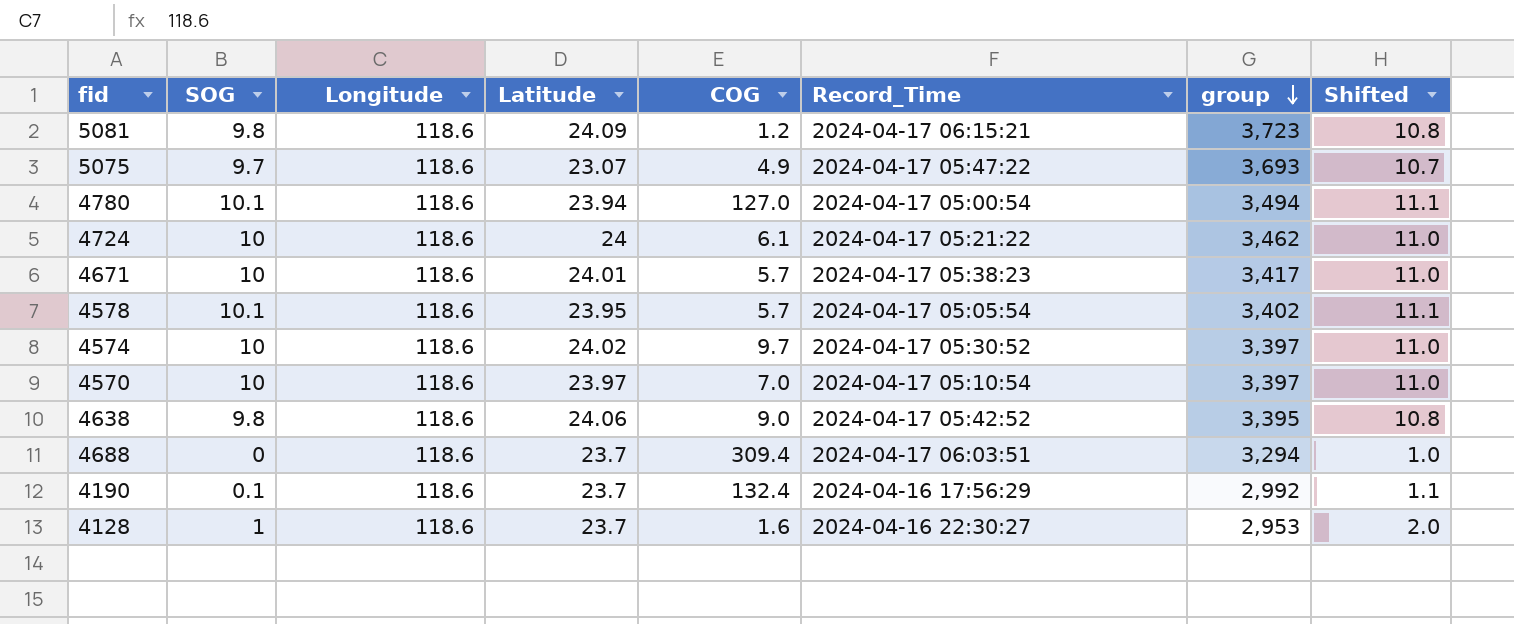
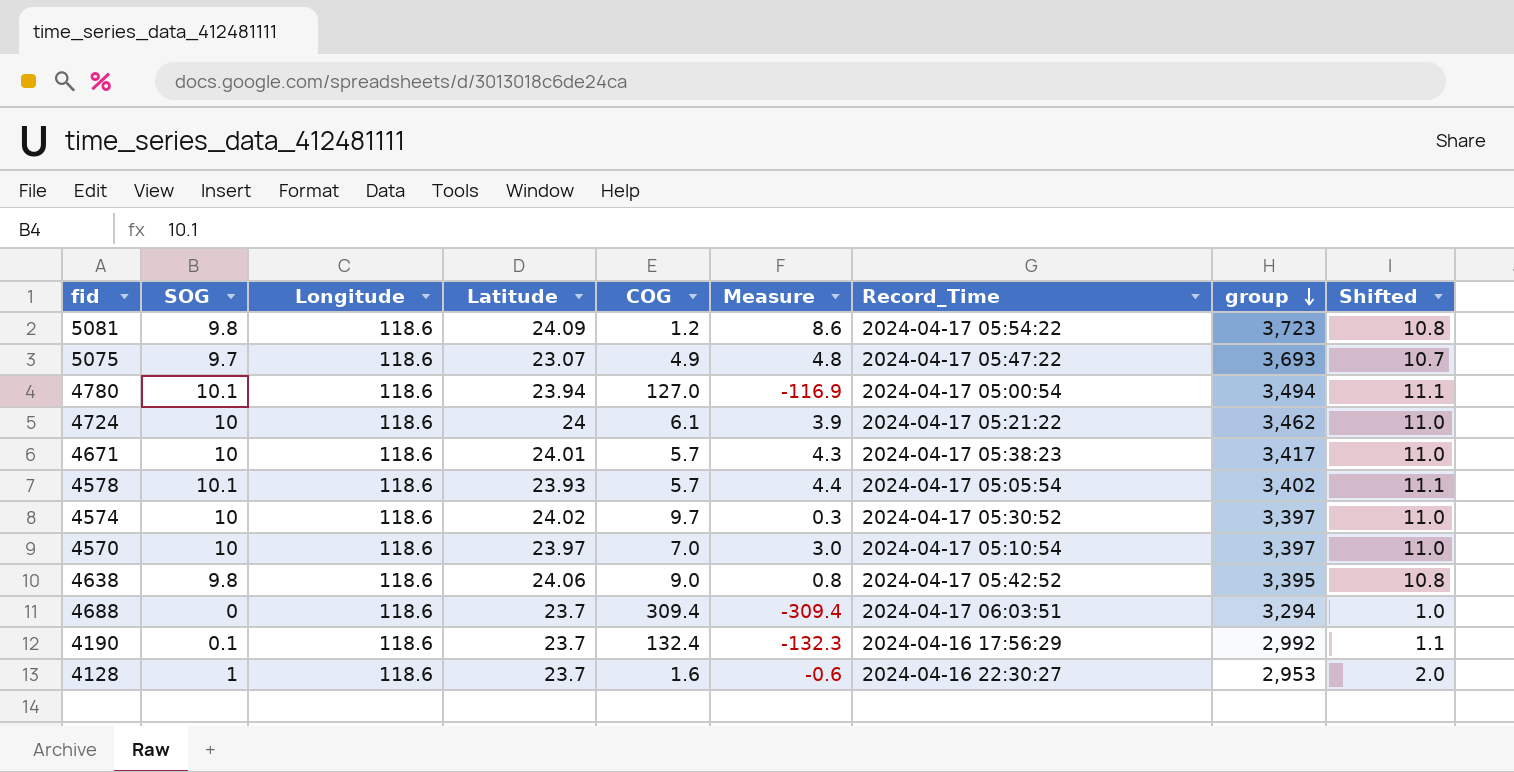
column Measure | formula: none -> [SOG] - [COG]
5081 | Record_Time: 2024-04-17 06:15:21 -> 2024-04-17 05:54:22
4578 | Latitude: 23.95 -> 23.93

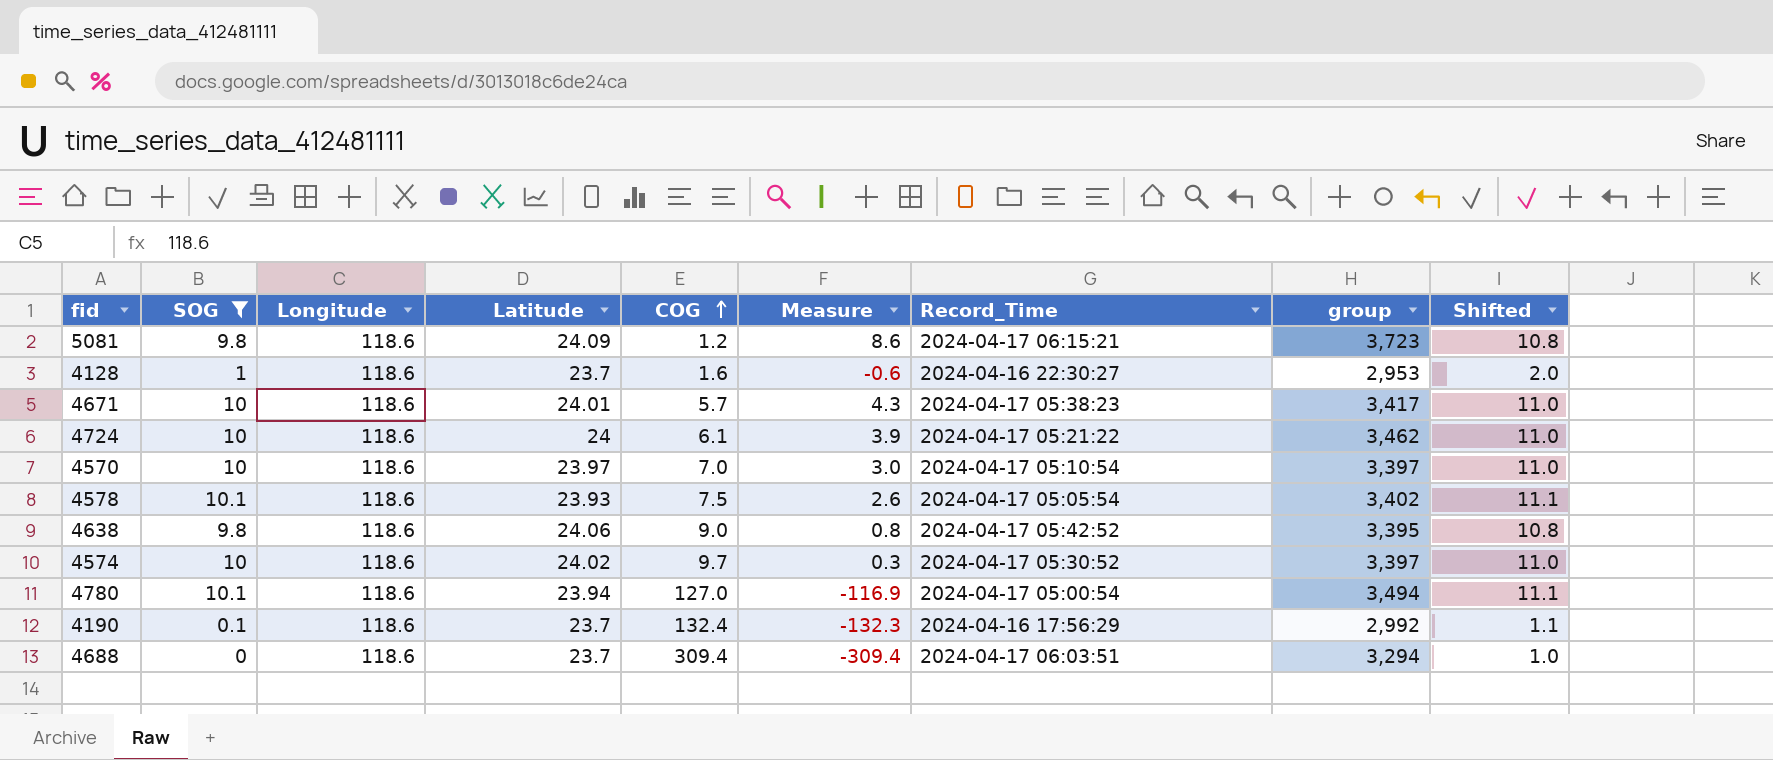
filter: none -> SOG != 9.7
row order: group descending -> COG ascending
5081 | Record_Time: 2024-04-17 05:54:22 -> 2024-04-17 06:15:21
4578 | COG: 5.7 -> 7.5
4578 | Measure: 4.4 -> 2.6

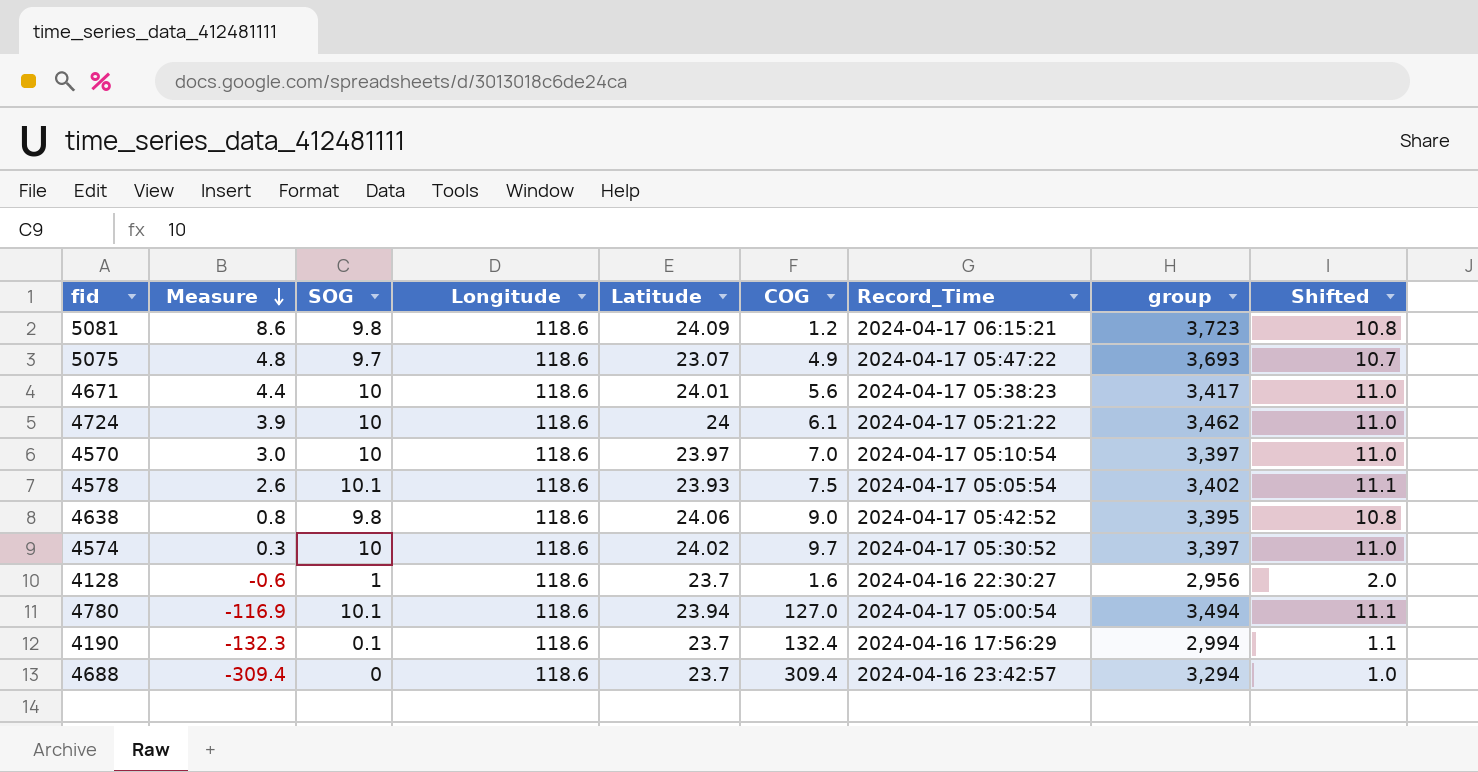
filter: SOG != 9.7 -> none
row order: COG ascending -> Measure descending
column Measure | position: 6 -> 2
4671 | Measure: 4.3 -> 4.4
4671 | COG: 5.7 -> 5.6
4128 | group: 2,953 -> 2,956
4190 | group: 2,992 -> 2,994
4688 | Record_Time: 2024-04-17 06:03:51 -> 2024-04-16 23:42:57

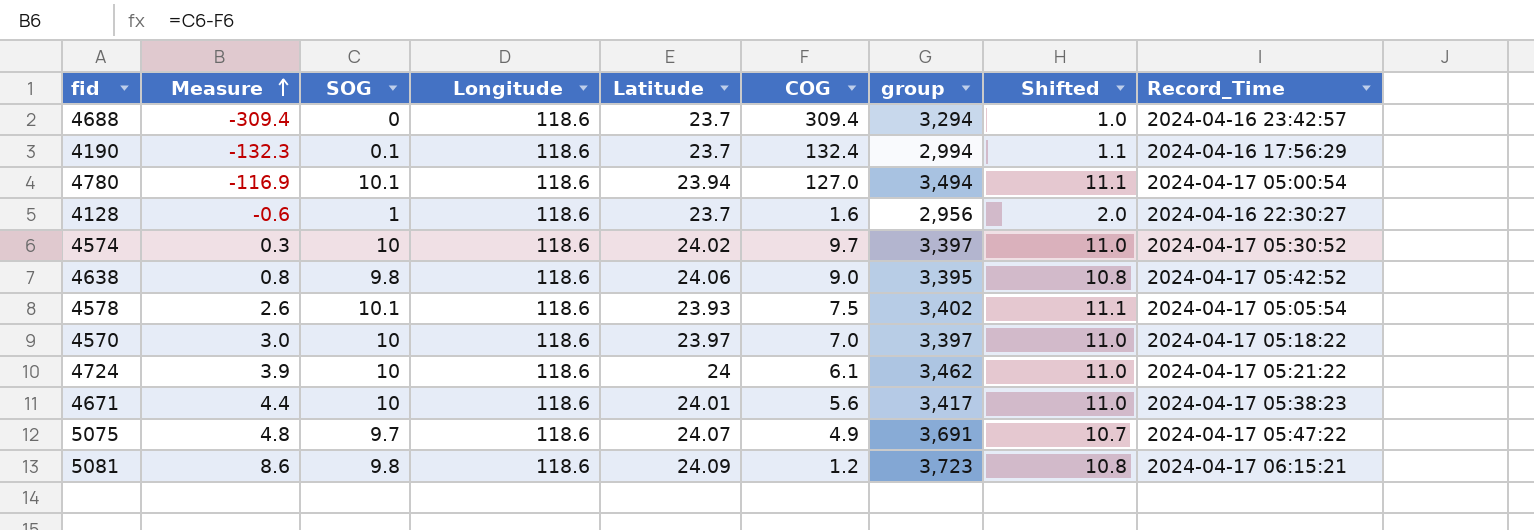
row order: Measure descending -> Measure ascending
column Record_Time | position: 7 -> 9
4570 | Record_Time: 2024-04-17 05:10:54 -> 2024-04-17 05:18:22
5075 | Latitude: 23.07 -> 24.07
5075 | group: 3,693 -> 3,691

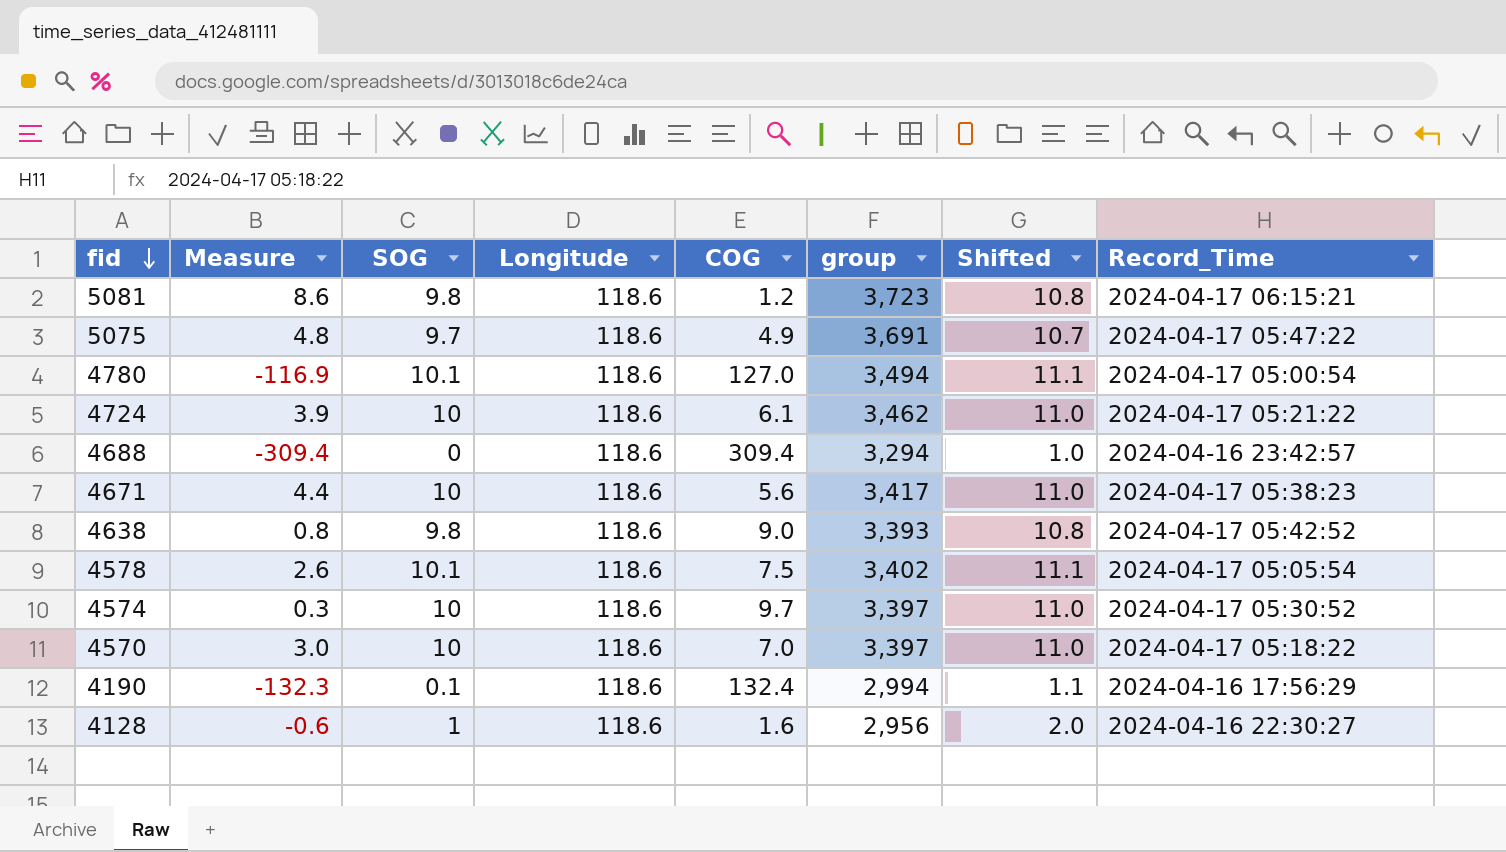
row order: Measure ascending -> fid descending
column Latitude | position: 5 -> none
4638 | group: 3,395 -> 3,393

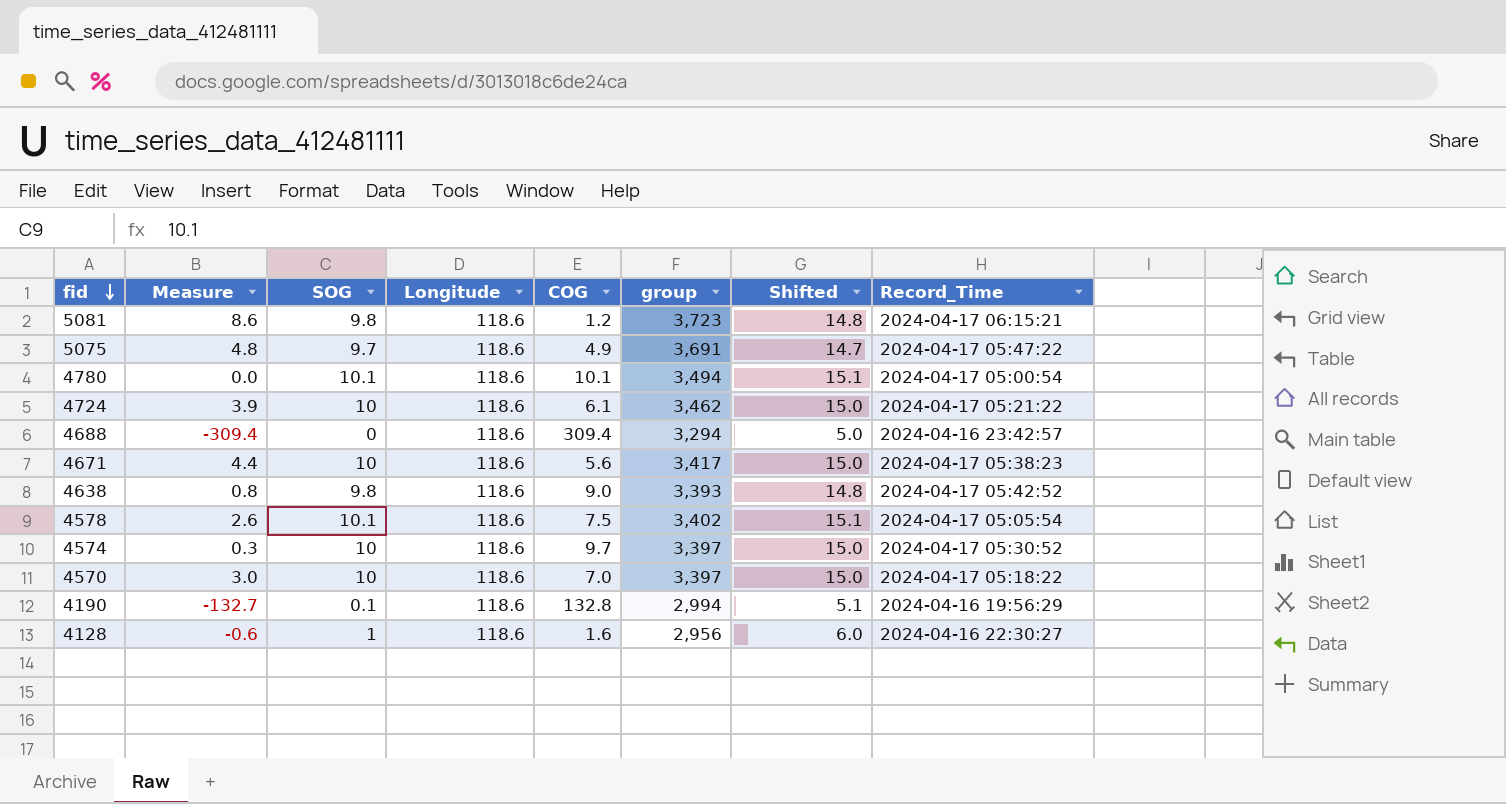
column Shifted | formula: [SOG] + 1 -> [SOG] + 5
4780 | Measure: -116.9 -> 0.0
4780 | COG: 127.0 -> 10.1
4190 | Measure: -132.3 -> -132.7
4190 | COG: 132.4 -> 132.8
4190 | Record_Time: 2024-04-16 17:56:29 -> 2024-04-16 19:56:29

